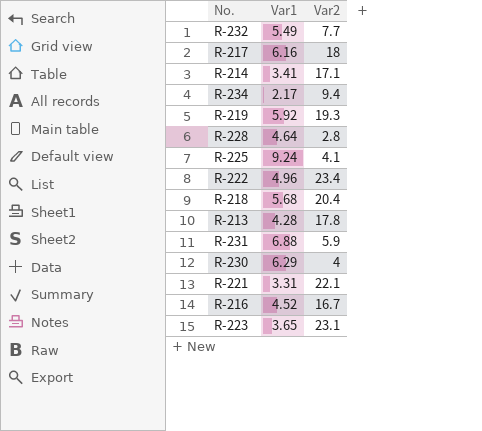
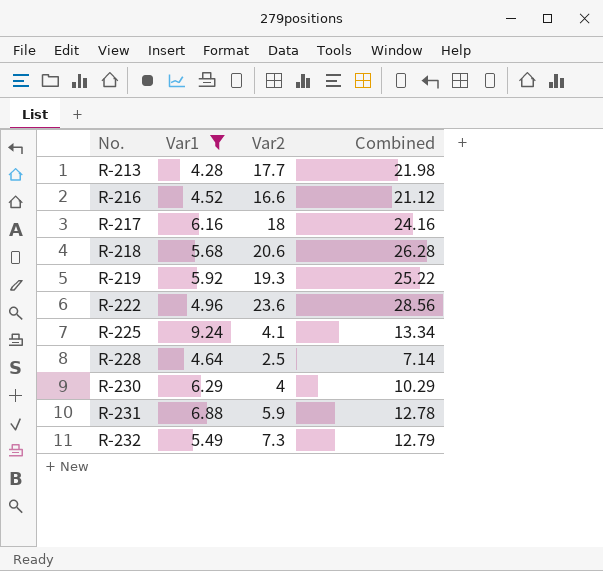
filter: none -> Var1 >= 4.28
row order: none -> No. ascending
column Combined | formula: none -> [Var1] + [Var2]
R-213 | Var2: 17.8 -> 17.7
R-216 | Var2: 16.7 -> 16.6
R-218 | Var2: 20.4 -> 20.6
R-222 | Var2: 23.4 -> 23.6
R-228 | Var2: 2.8 -> 2.5
R-232 | Var2: 7.7 -> 7.3

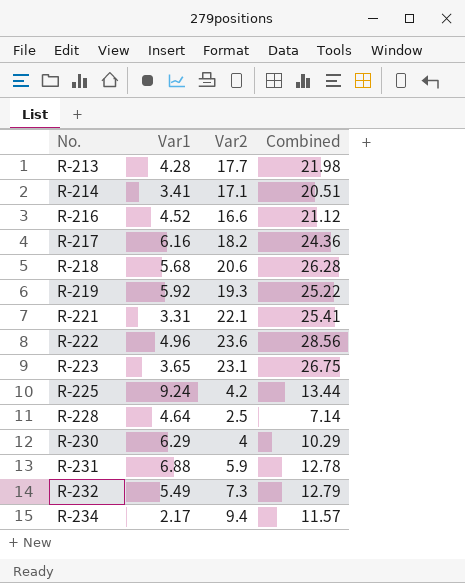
filter: Var1 >= 4.28 -> none
R-217 | Var2: 18 -> 18.2
R-217 | Combined: 24.16 -> 24.36
R-225 | Var2: 4.1 -> 4.2
R-225 | Combined: 13.34 -> 13.44

